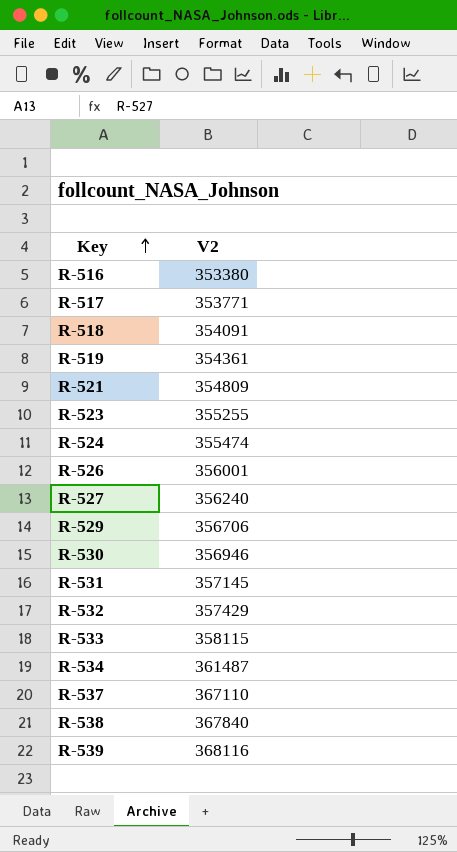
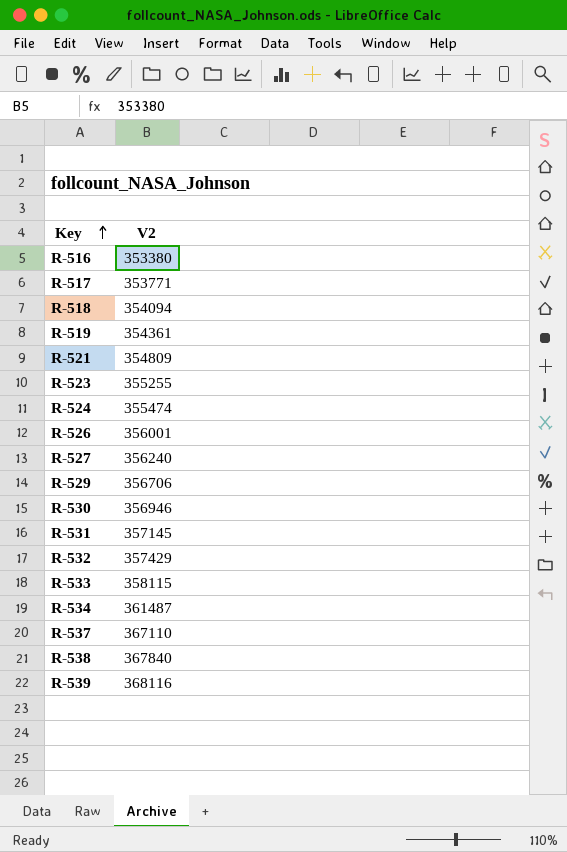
R-518 | V2: 354091 -> 354094

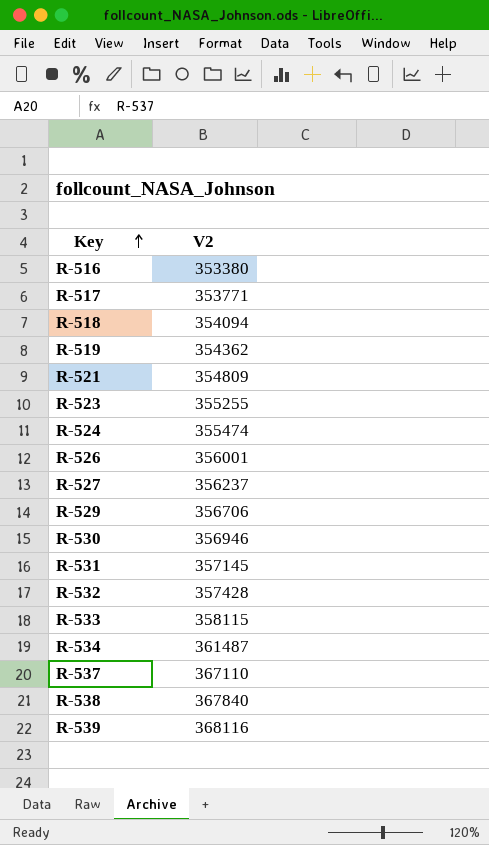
R-519 | V2: 354361 -> 354362
R-527 | V2: 356240 -> 356237
R-532 | V2: 357429 -> 357428

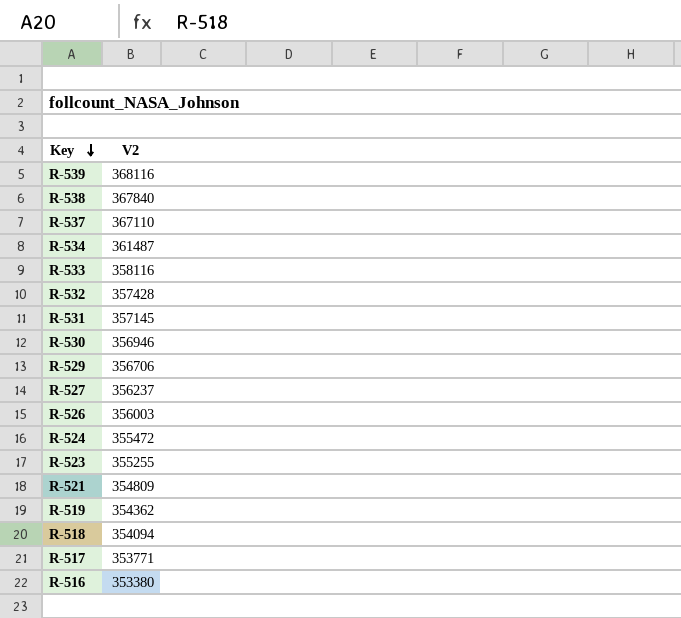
row order: Key ascending -> Key descending
R-533 | V2: 358115 -> 358116
R-526 | V2: 356001 -> 356003
R-524 | V2: 355474 -> 355472

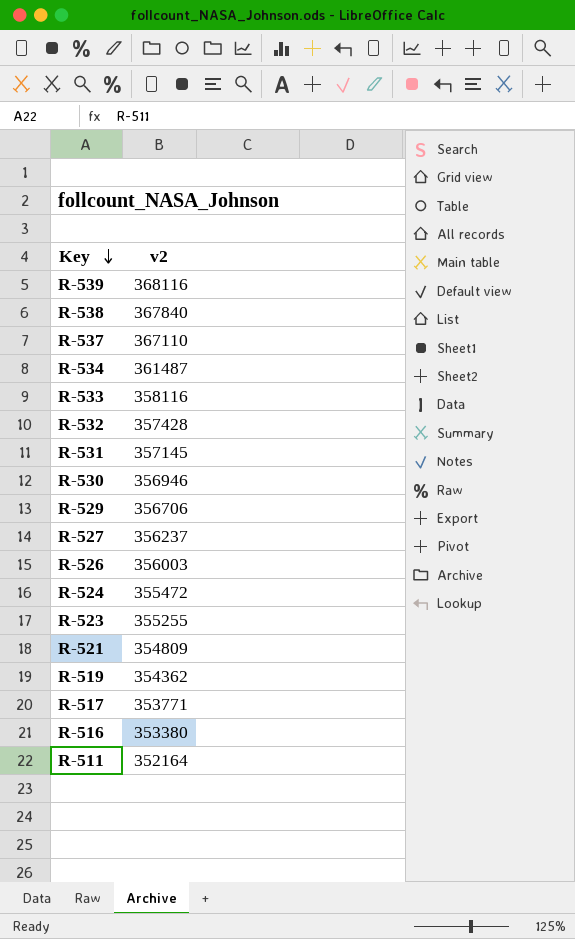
column name: V2 -> v2
row R-518: 354094 -> none
row R-511: none -> 352164

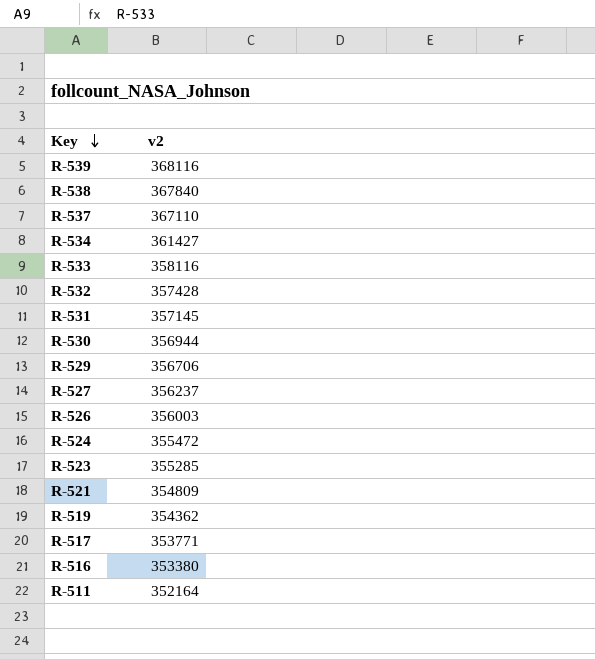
R-534 | v2: 361487 -> 361427
R-530 | v2: 356946 -> 356944
R-523 | v2: 355255 -> 355285

